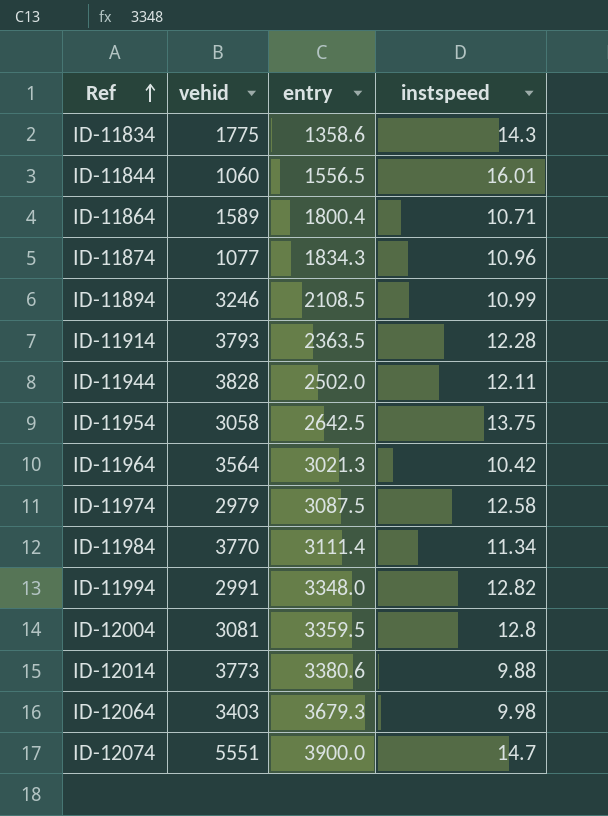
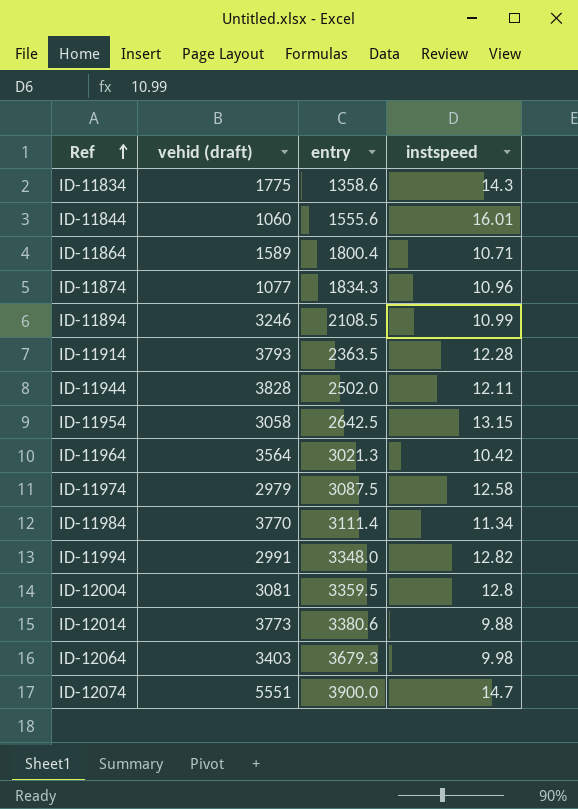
column name: vehid -> vehid (draft)
ID-11844 | entry: 1556.5 -> 1555.6
ID-11954 | instspeed: 13.75 -> 13.15

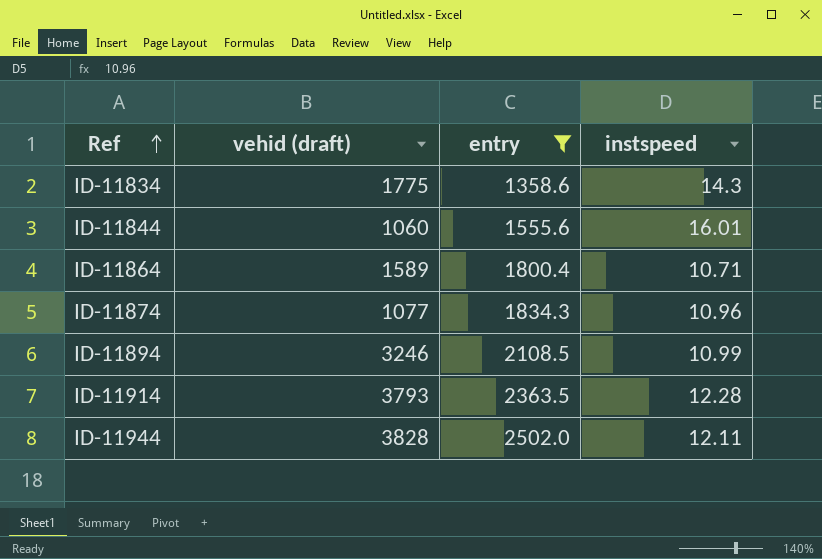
filter: none -> entry <= 2502.0

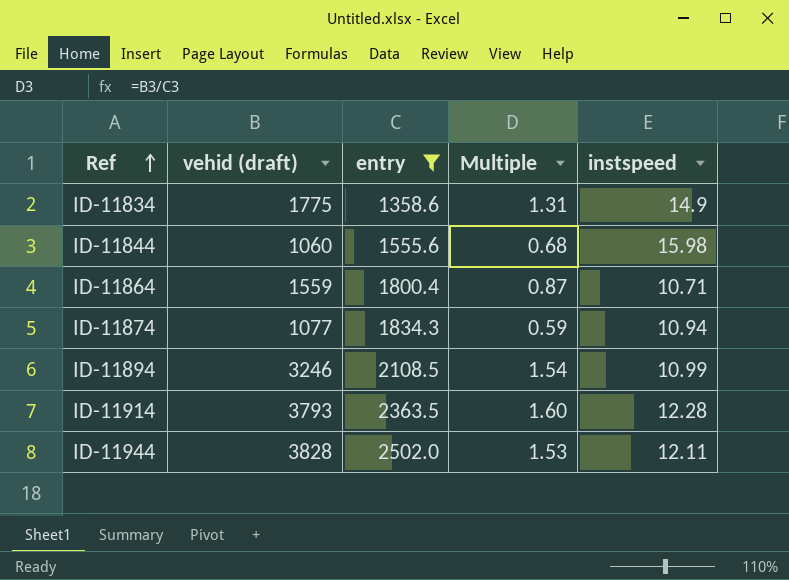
column Multiple | formula: none -> [vehid (draft)] / [entry]
ID-11834 | instspeed: 14.3 -> 14.9
ID-11844 | instspeed: 16.01 -> 15.98
ID-11864 | vehid (draft): 1589 -> 1559
ID-11874 | instspeed: 10.96 -> 10.94

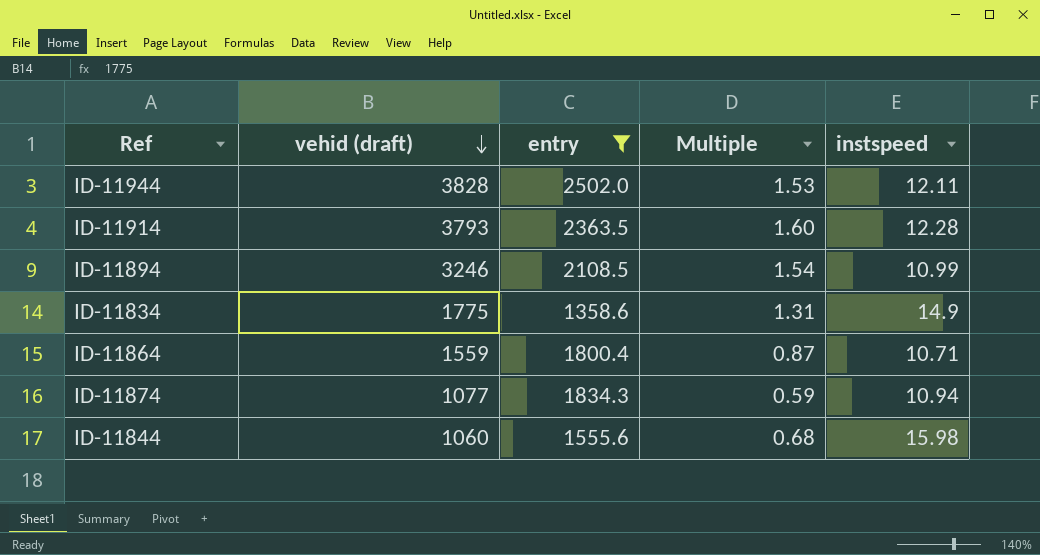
row order: Ref ascending -> vehid (draft) descending

